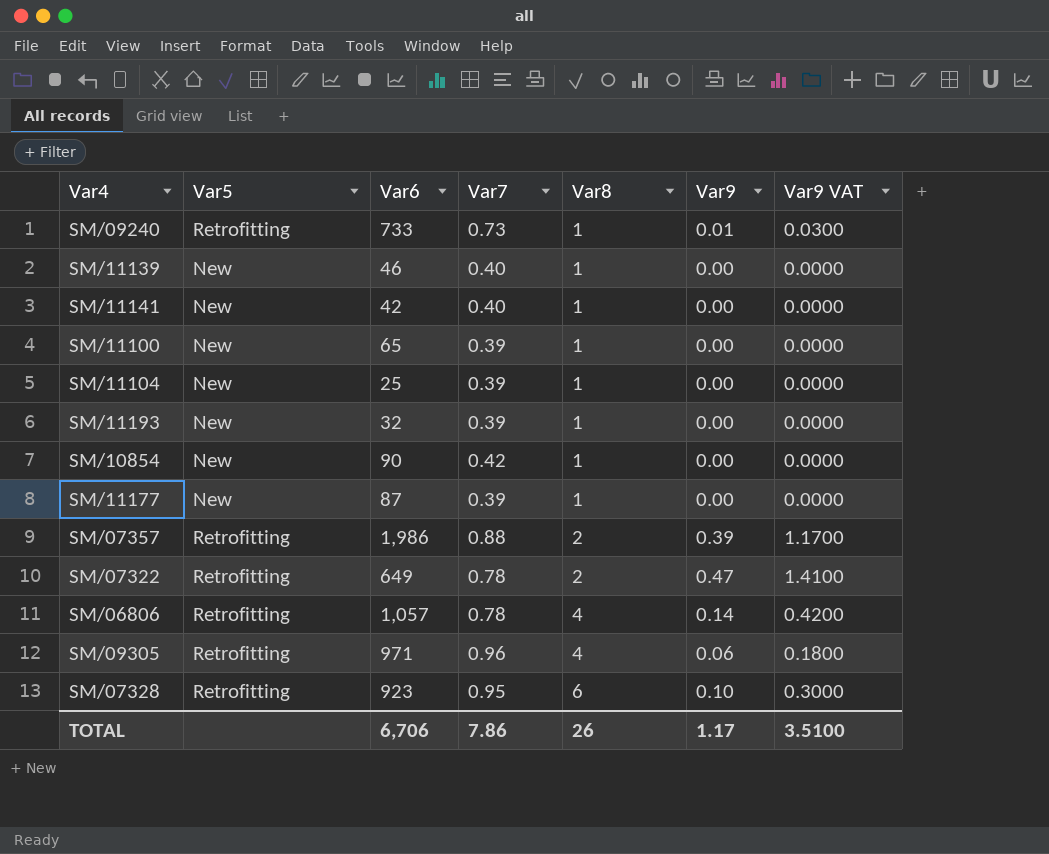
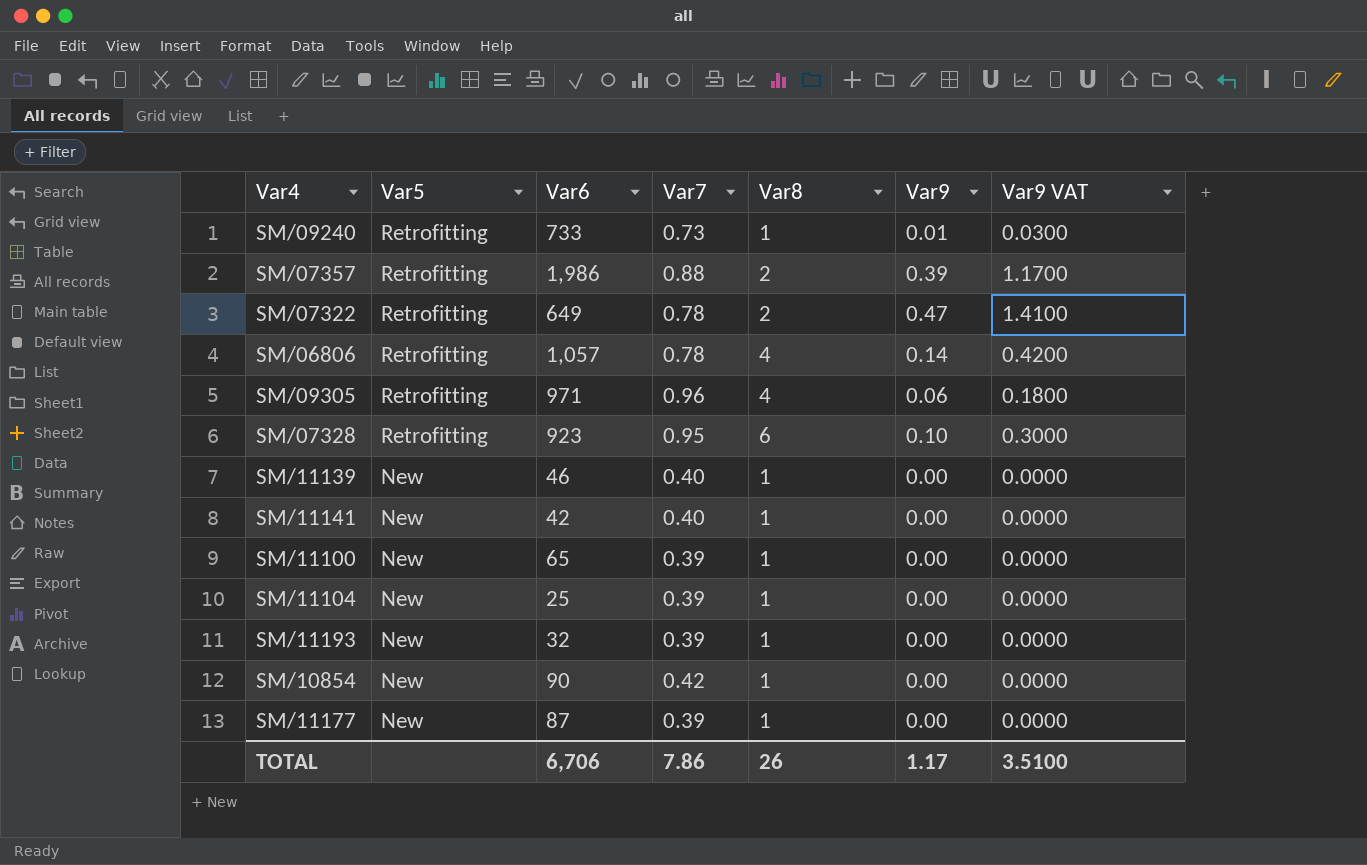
row order: Var8 ascending -> Var5 descending

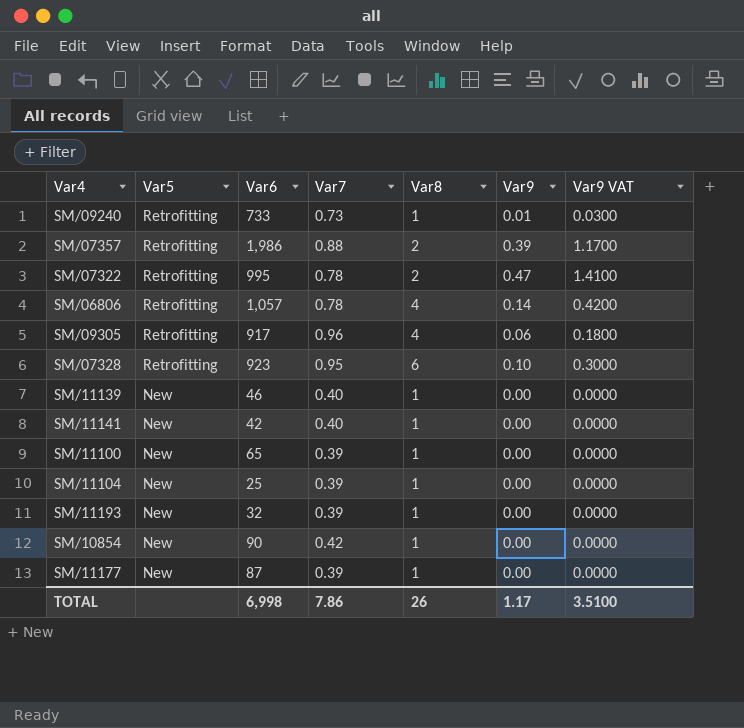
SM/07322 | Var6: 649 -> 995
SM/09305 | Var6: 971 -> 917
TOTAL | Var6: 6,706 -> 6,998

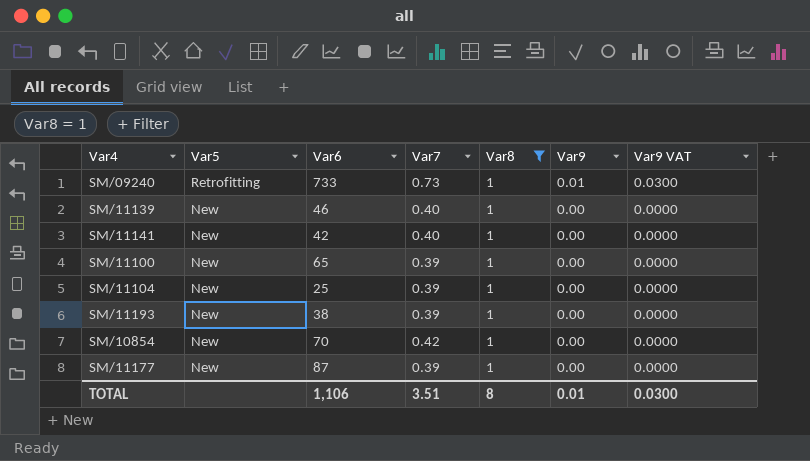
filter: none -> Var8 = 1
SM/11193 | Var6: 32 -> 38
SM/10854 | Var6: 90 -> 70
TOTAL | Var6: 6,998 -> 1,106
TOTAL | Var7: 7.86 -> 3.51
TOTAL | Var8: 26 -> 8
TOTAL | Var9: 1.17 -> 0.01
TOTAL | Var9 VAT: 3.5100 -> 0.0300

